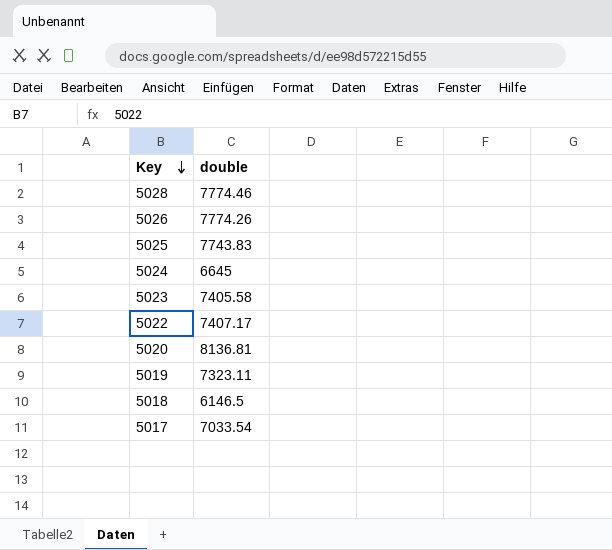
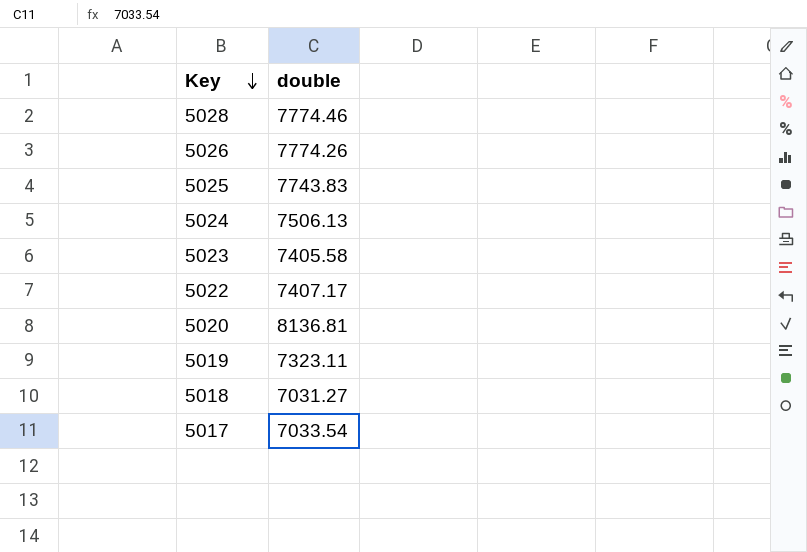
5024 | double: 6645 -> 7506.13
5018 | double: 6146.5 -> 7031.27

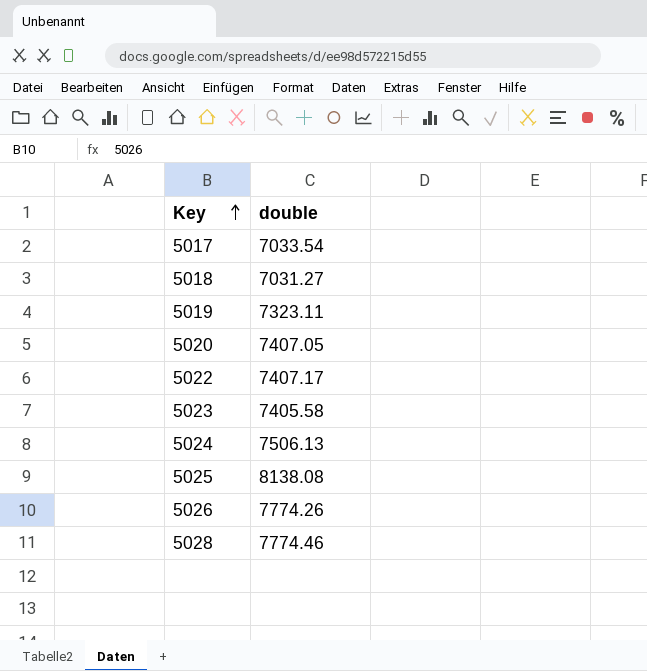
row order: Key descending -> Key ascending
5020 | double: 8136.81 -> 7407.05
5025 | double: 7743.83 -> 8138.08

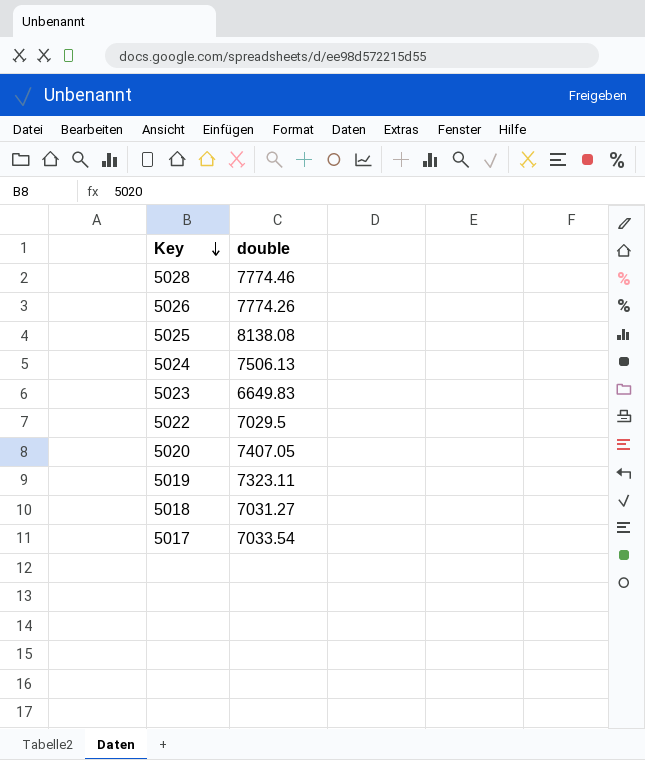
row order: Key ascending -> Key descending
5023 | double: 7405.58 -> 6649.83
5022 | double: 7407.17 -> 7029.5

